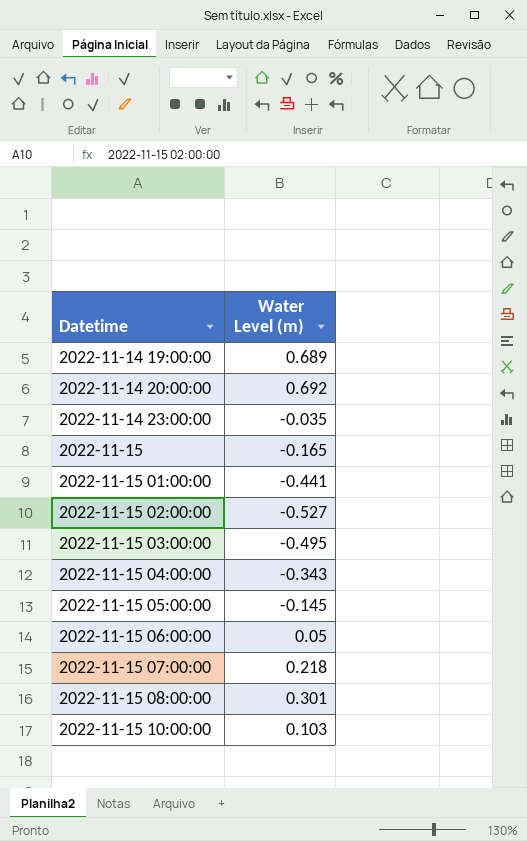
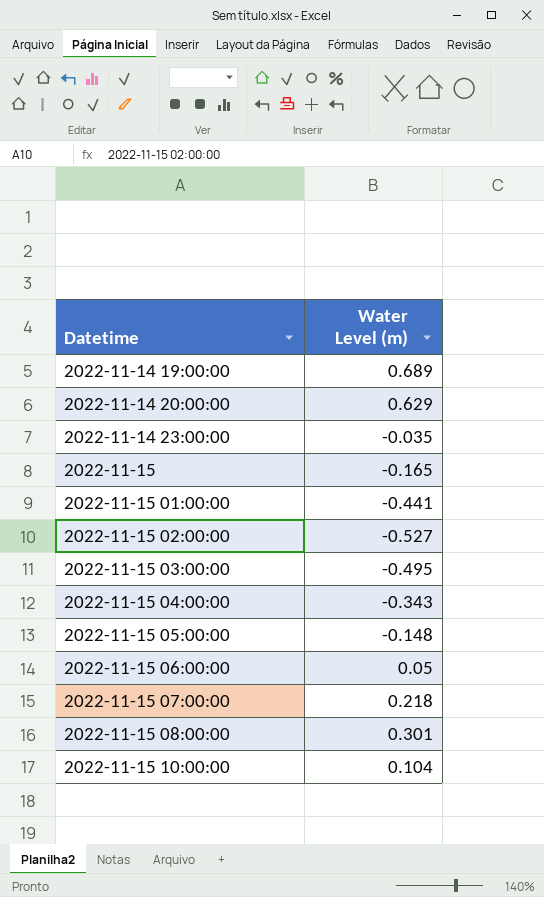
2022-11-14 20:00:00 | Water Level (m): 0.692 -> 0.629
2022-11-15 05:00:00 | Water Level (m): -0.145 -> -0.148
2022-11-15 10:00:00 | Water Level (m): 0.103 -> 0.104

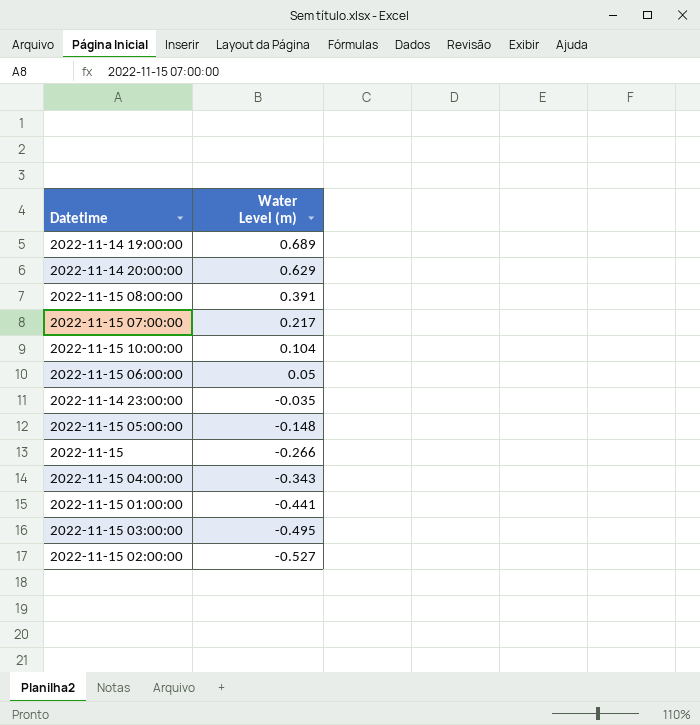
row order: Datetime ascending -> Water Level (m) descending
2022-11-15 08:00:00 | Water Level (m): 0.301 -> 0.391
2022-11-15 07:00:00 | Water Level (m): 0.218 -> 0.217
2022-11-15 | Water Level (m): -0.165 -> -0.266

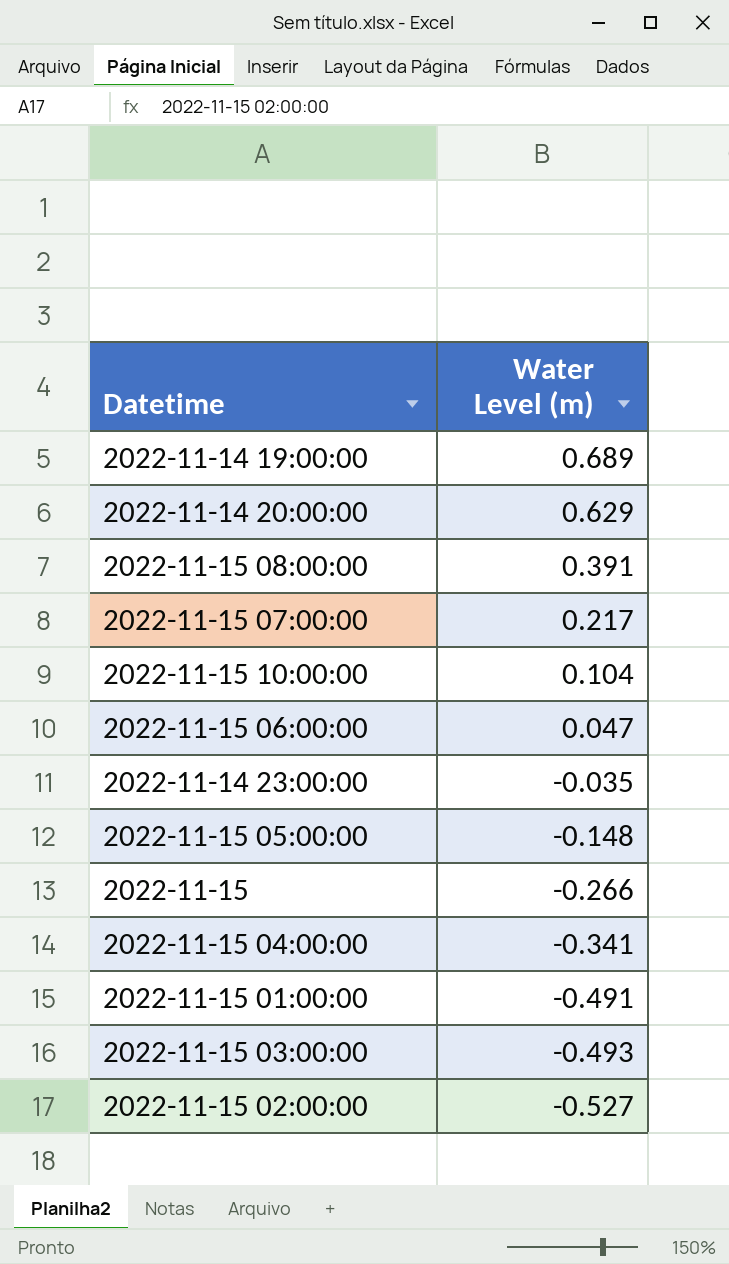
2022-11-15 06:00:00 | Water Level (m): 0.05 -> 0.047
2022-11-15 04:00:00 | Water Level (m): -0.343 -> -0.341
2022-11-15 01:00:00 | Water Level (m): -0.441 -> -0.491
2022-11-15 03:00:00 | Water Level (m): -0.495 -> -0.493

